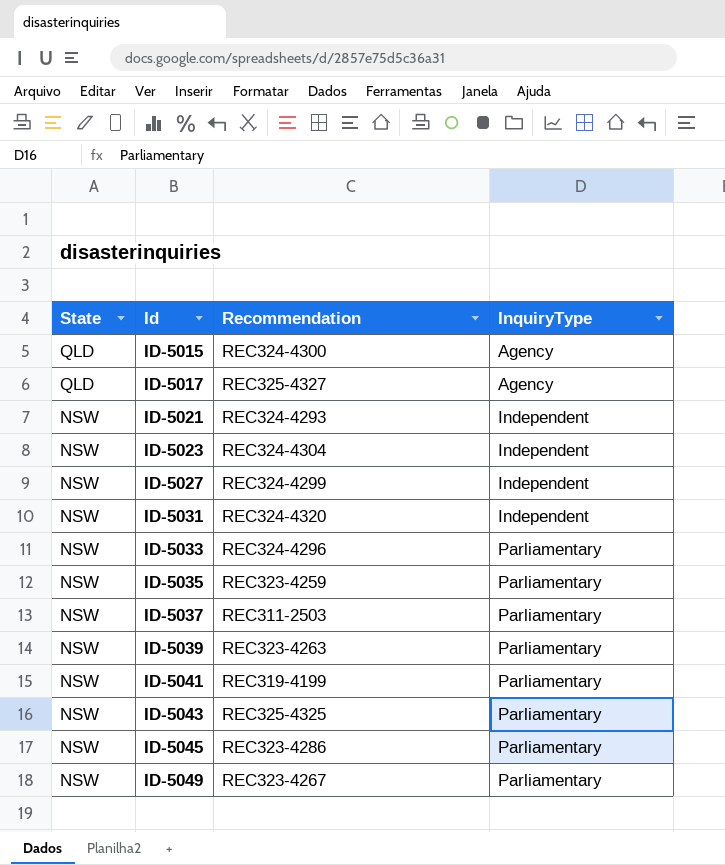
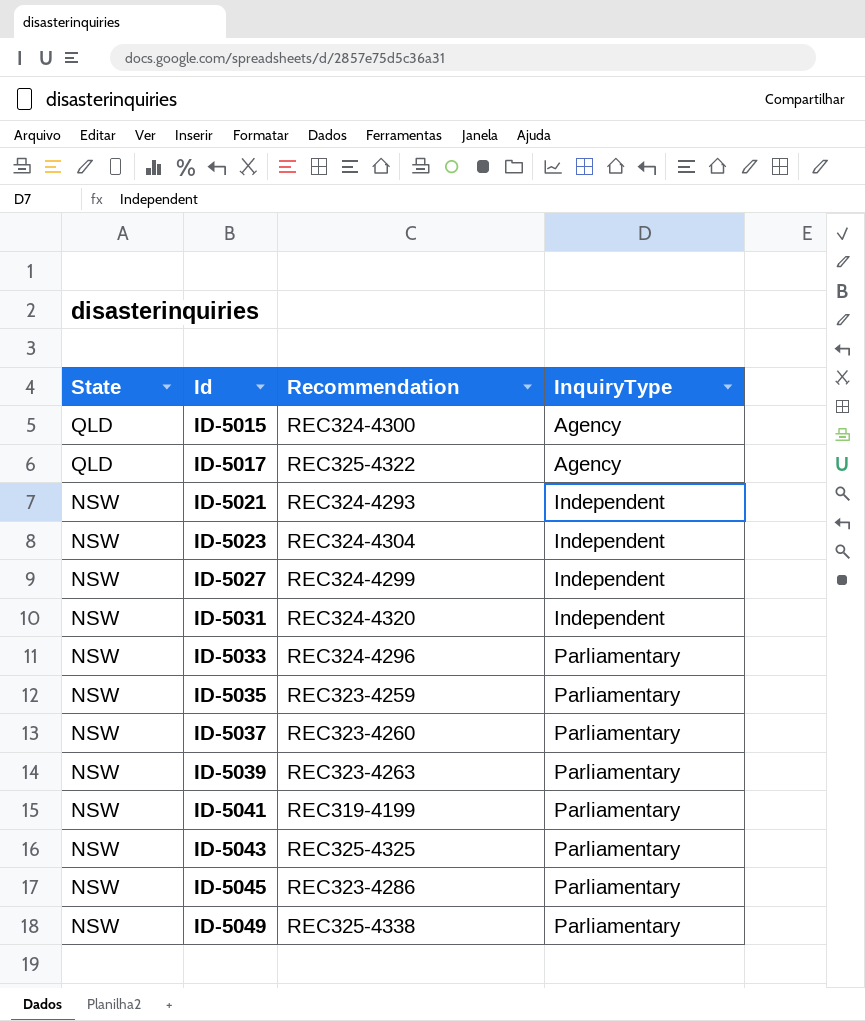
ID-5017 | Recommendation: REC325-4327 -> REC325-4322
ID-5037 | Recommendation: REC311-2503 -> REC323-4260
ID-5049 | Recommendation: REC323-4267 -> REC325-4338

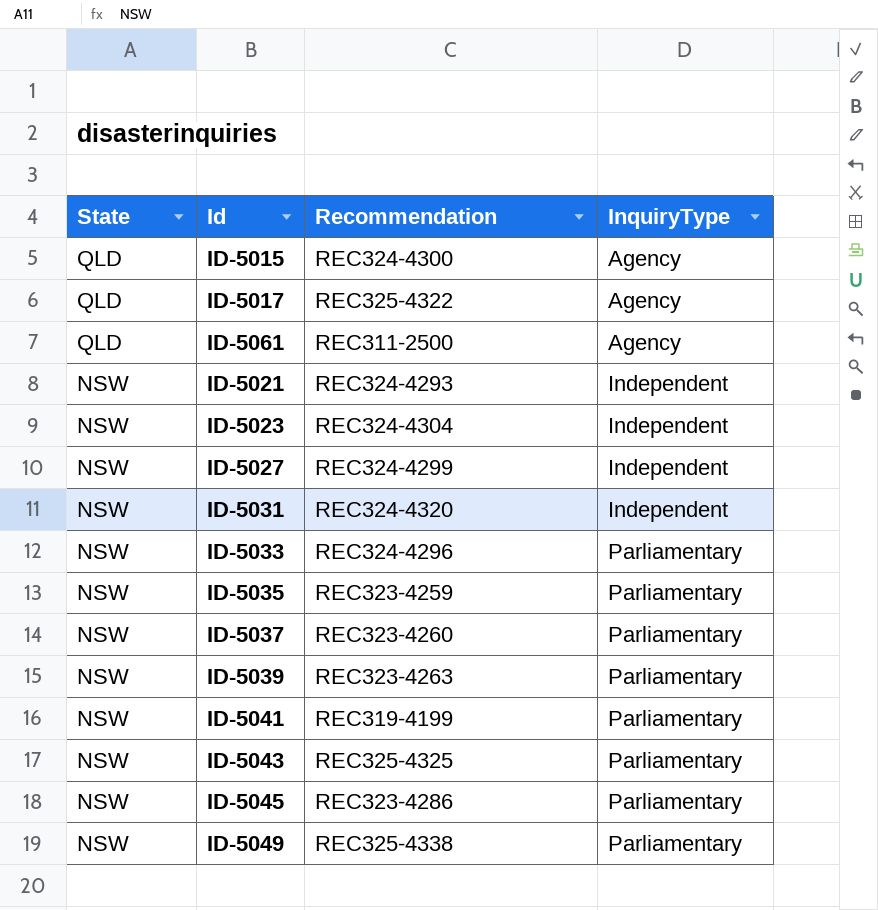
row ID-5061: none -> QLD | REC311-2500 | Agency

